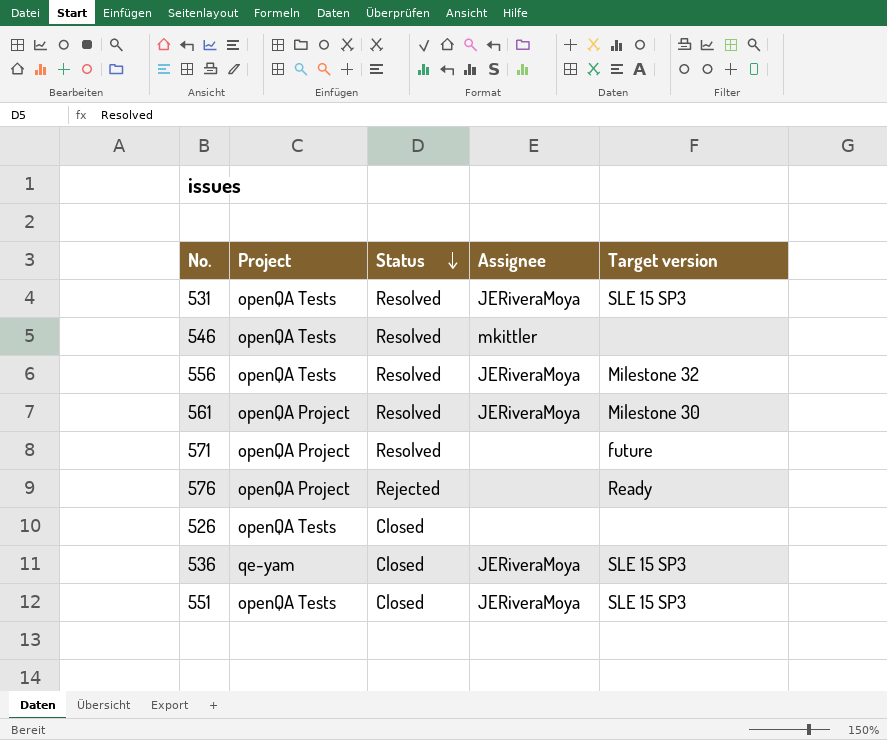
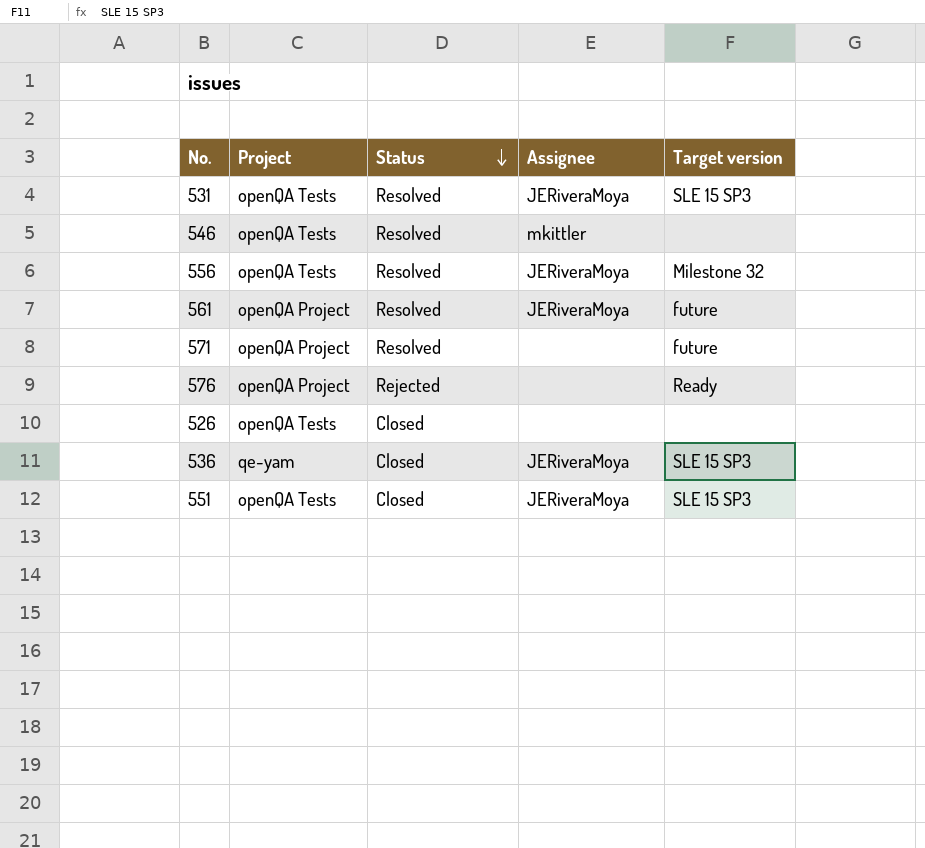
561 | Target version: Milestone 30 -> future

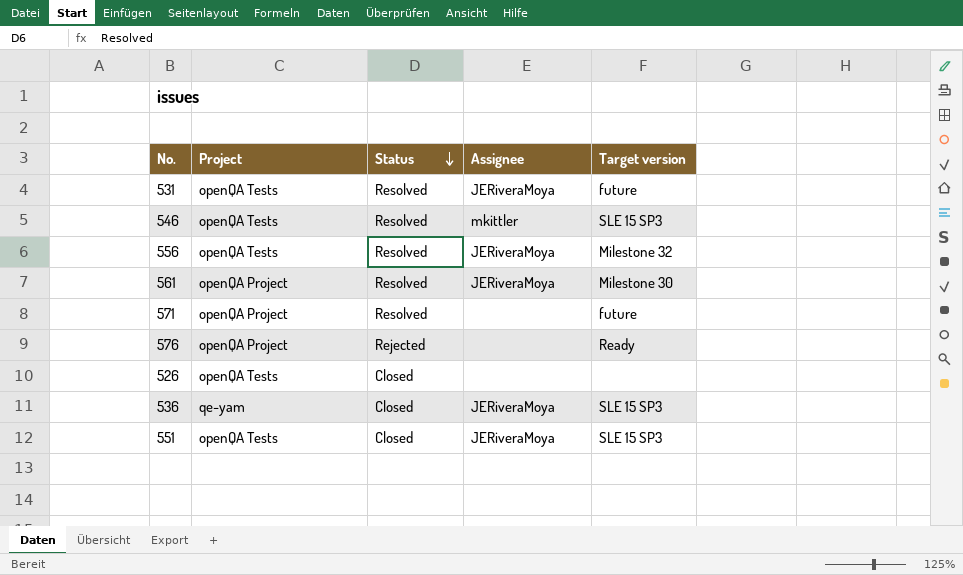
531 | Target version: SLE 15 SP3 -> future
546 | Target version: none -> SLE 15 SP3
561 | Target version: future -> Milestone 30

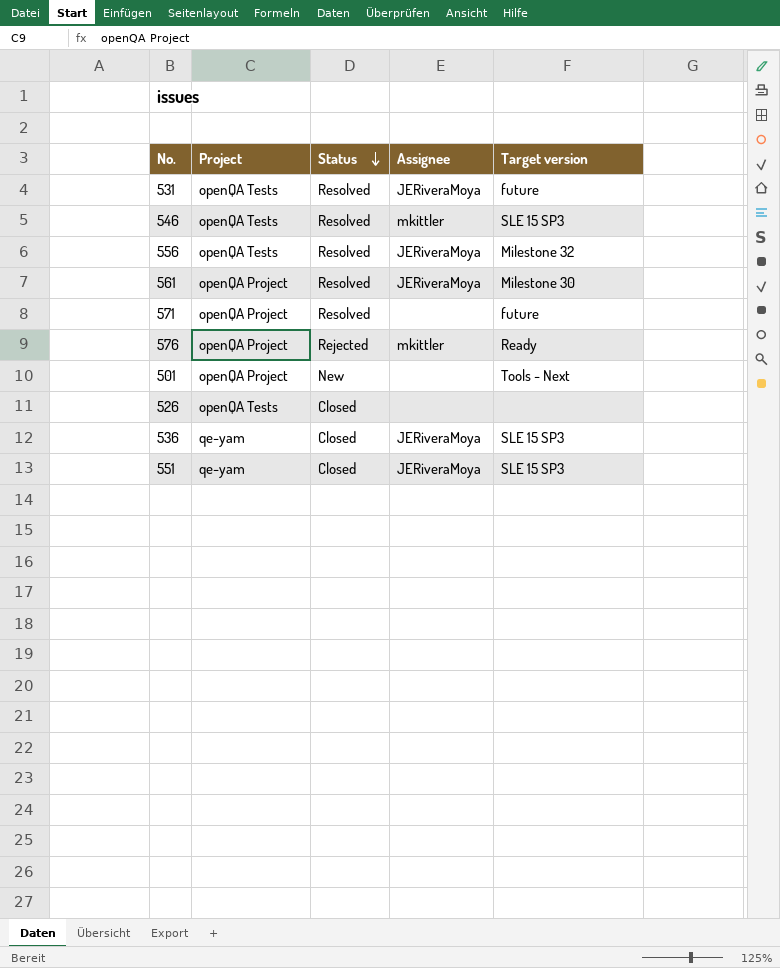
576 | Assignee: none -> mkittler
row 501: none -> openQA Project | New | none | Tools - Next
551 | Project: openQA Tests -> qe-yam

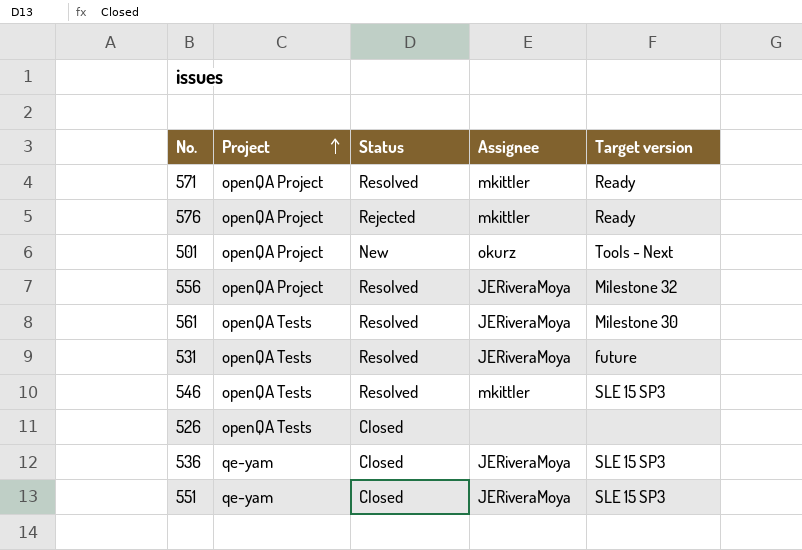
row order: Status descending -> Project ascending
571 | Assignee: none -> mkittler
571 | Target version: future -> Ready
501 | Assignee: none -> okurz
556 | Project: openQA Tests -> openQA Project
561 | Project: openQA Project -> openQA Tests

